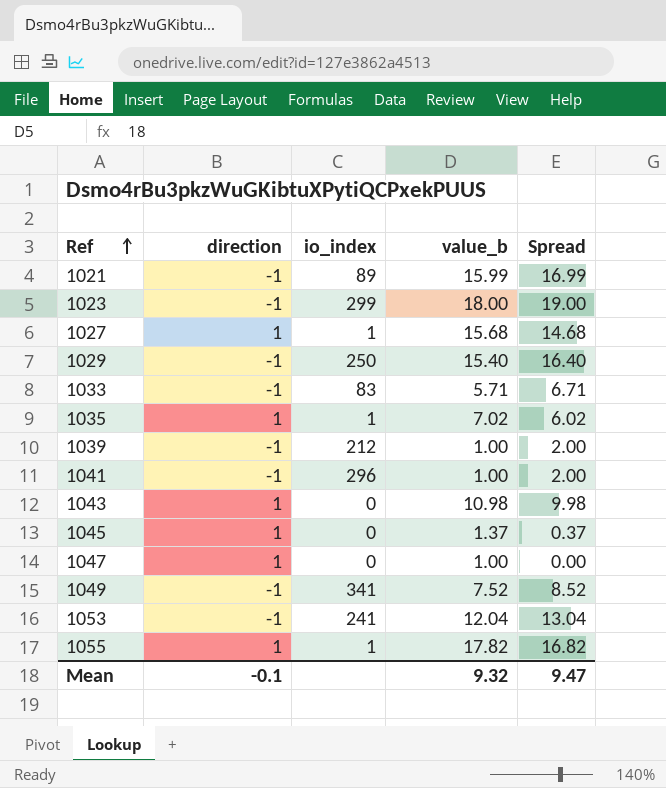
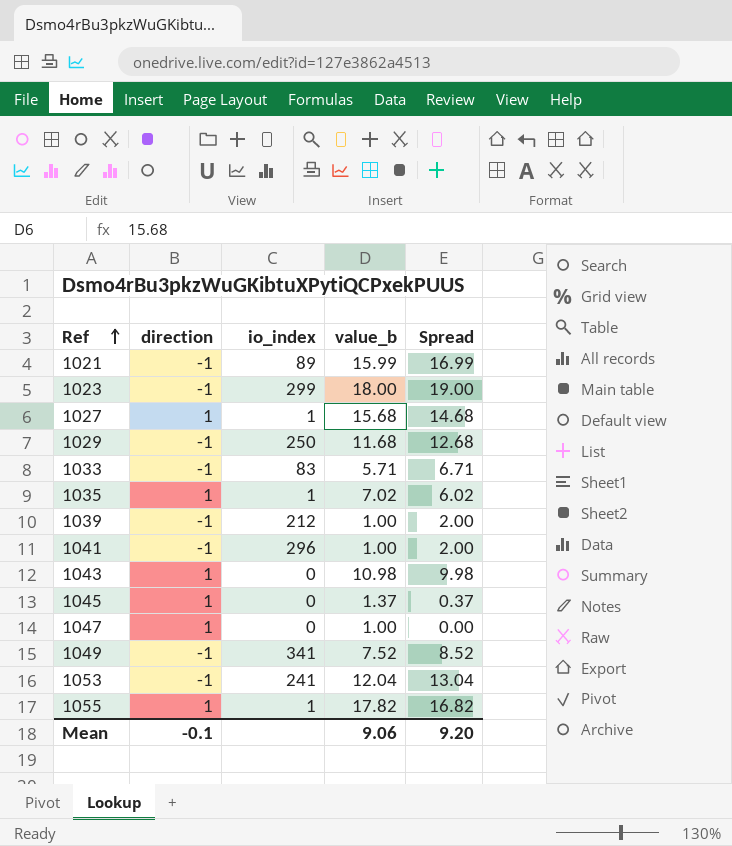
1029 | value_b: 15.40 -> 11.68
1029 | Spread: 16.40 -> 12.68
Mean | value_b: 9.32 -> 9.06
Mean | Spread: 9.47 -> 9.20

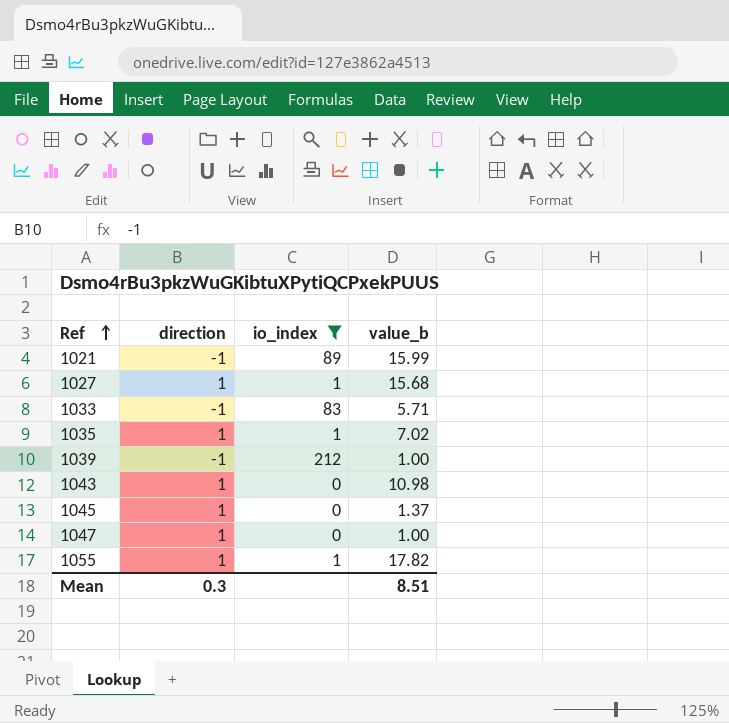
filter: none -> io_index <= 212
column Spread | formula: [value_b] - [direction] -> none
Mean | direction: -0.1 -> 0.3
Mean | value_b: 9.06 -> 8.51

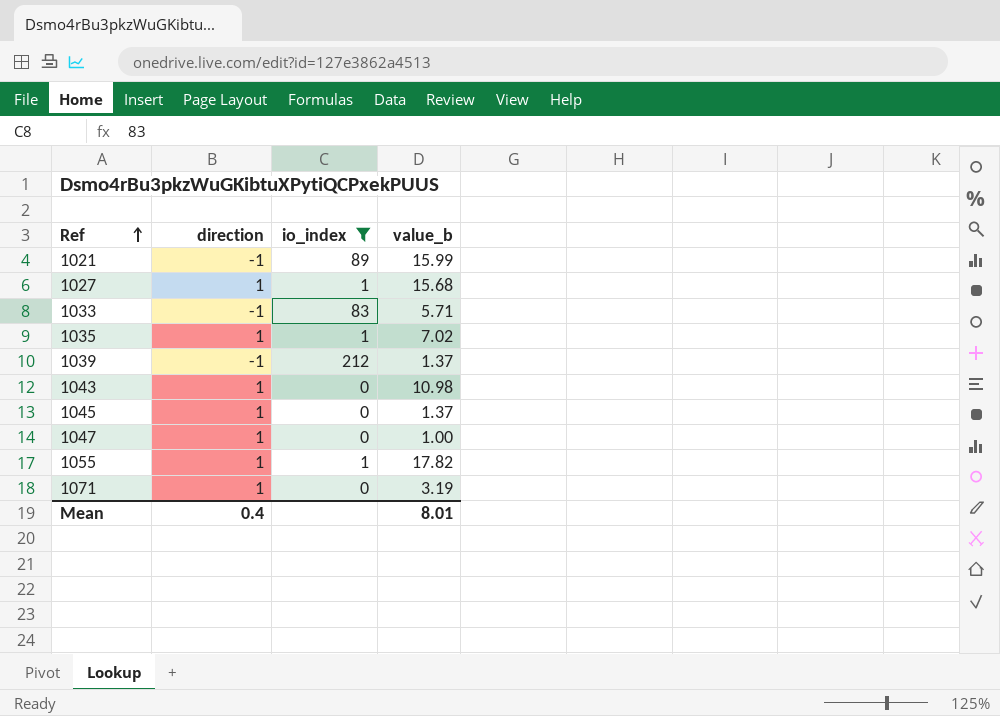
1039 | value_b: 1.00 -> 1.37
row 1071: none -> 1 | 0 | 3.19
Mean | direction: 0.3 -> 0.4
Mean | value_b: 8.51 -> 8.01

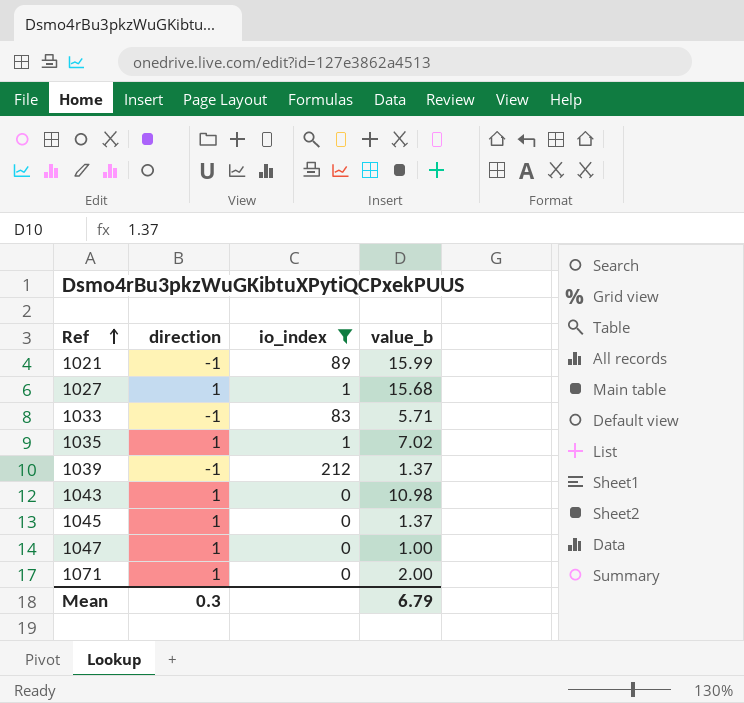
row 1055: 1 | 1 | 17.82 -> none
1071 | value_b: 3.19 -> 2.00
Mean | direction: 0.4 -> 0.3
Mean | value_b: 8.01 -> 6.79

